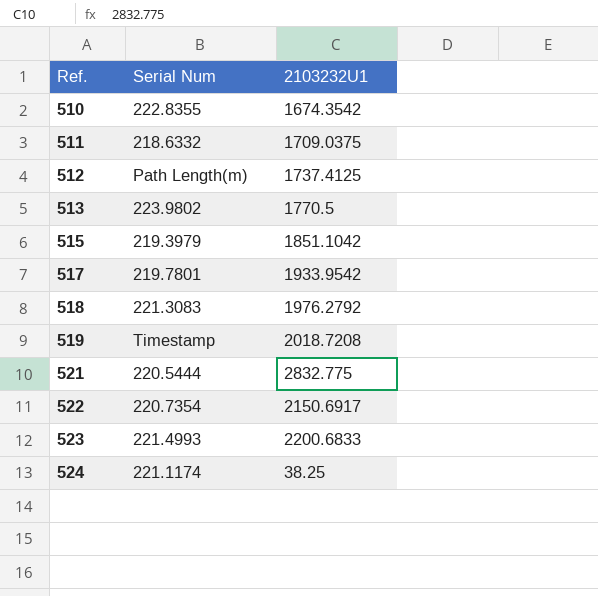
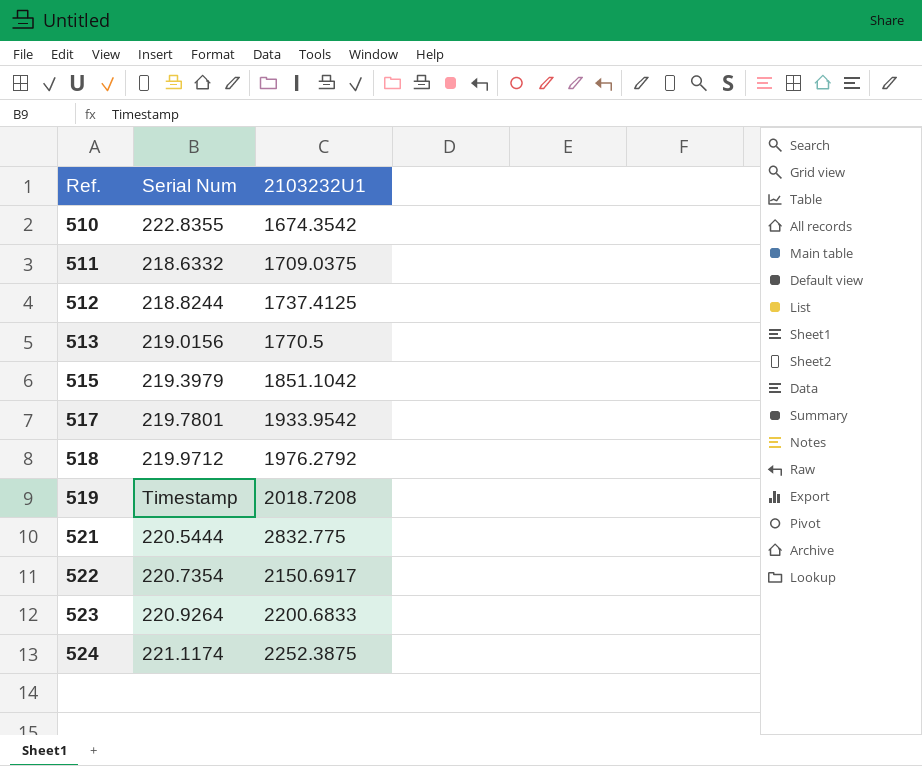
512 | Serial Num: Path Length(m) -> 218.8244
513 | Serial Num: 223.9802 -> 219.0156
518 | Serial Num: 221.3083 -> 219.9712
523 | Serial Num: 221.4993 -> 220.9264
524 | 2103232U1: 38.25 -> 2252.3875

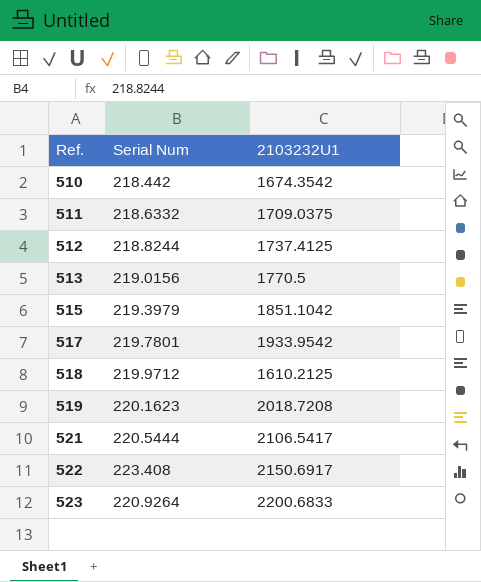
row 524: 221.1174 | 2252.3875 -> none
510 | Serial Num: 222.8355 -> 218.442
518 | 2103232U1: 1976.2792 -> 1610.2125
519 | Serial Num: Timestamp -> 220.1623
521 | 2103232U1: 2832.775 -> 2106.5417
522 | Serial Num: 220.7354 -> 223.408

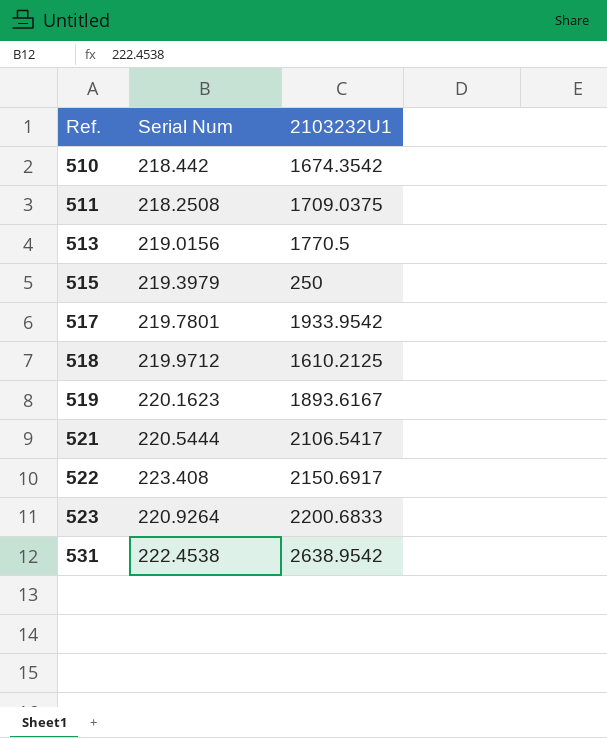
row 512: 218.8244 | 1737.4125 -> none
511 | Serial Num: 218.6332 -> 218.2508
515 | 2103232U1: 1851.1042 -> 250
519 | 2103232U1: 2018.7208 -> 1893.6167
row 531: none -> 222.4538 | 2638.9542

